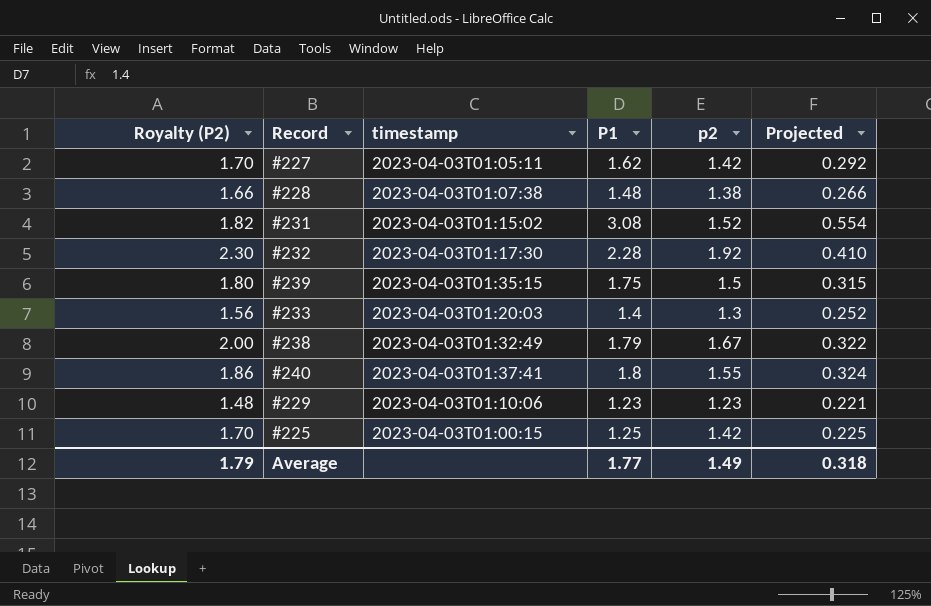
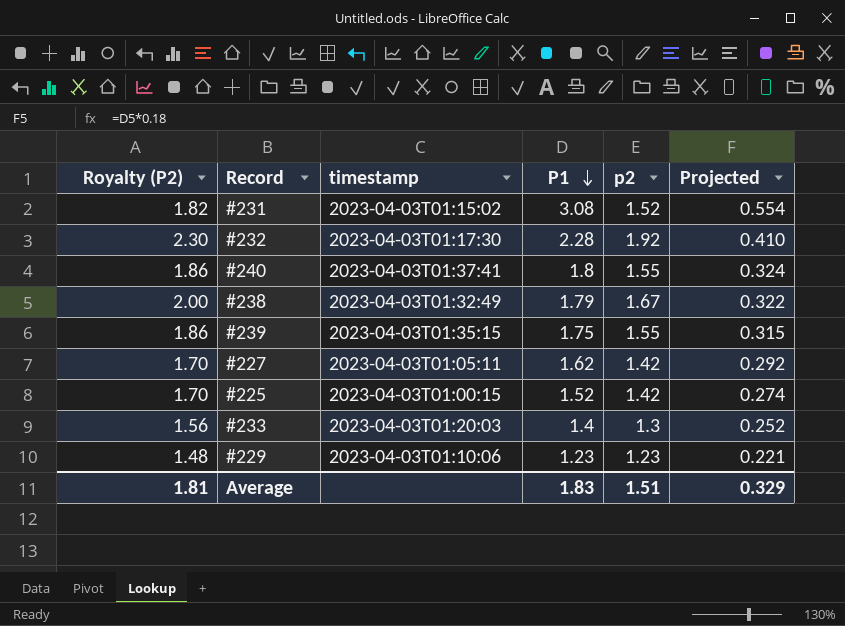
row order: none -> P1 descending
row #228: 1.66 | 2023-04-03T01:07:38 | 1.48 | 1.38 | 0.266 -> none
#239 | Royalty (P2): 1.80 -> 1.86
#239 | p2: 1.5 -> 1.55
#225 | P1: 1.25 -> 1.52
#225 | Projected: 0.225 -> 0.274
Average | Royalty (P2): 1.79 -> 1.81
Average | P1: 1.77 -> 1.83
Average | p2: 1.49 -> 1.51
Average | Projected: 0.318 -> 0.329

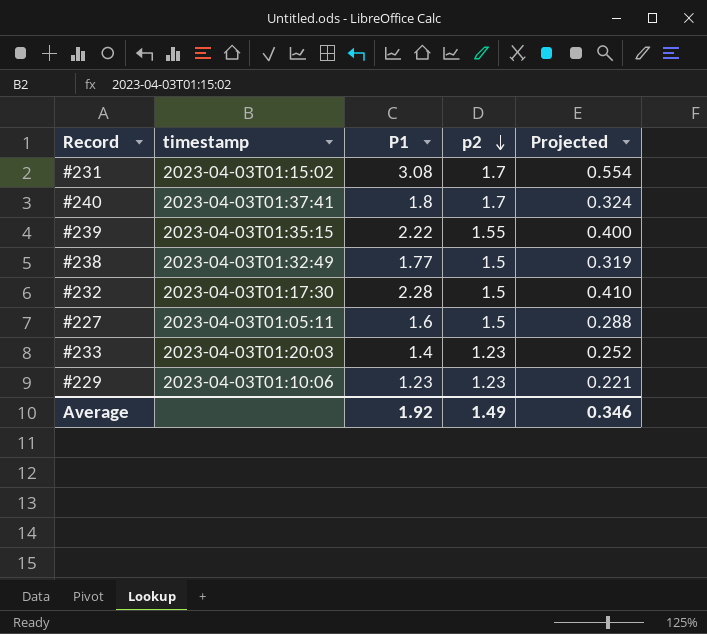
row order: P1 descending -> p2 descending
column Royalty (P2) | formula: [p2] * 1.2 -> none
row #225: 1.70 | 2023-04-03T01:00:15 | 1.52 | 1.42 | 0.274 -> none
#231 | p2: 1.52 -> 1.7
#240 | p2: 1.55 -> 1.7
#239 | P1: 1.75 -> 2.22
#239 | Projected: 0.315 -> 0.400
#238 | P1: 1.79 -> 1.77
#238 | p2: 1.67 -> 1.5
#238 | Projected: 0.322 -> 0.319
#232 | p2: 1.92 -> 1.5
#227 | P1: 1.62 -> 1.6
#227 | p2: 1.42 -> 1.5
#227 | Projected: 0.292 -> 0.288
#233 | p2: 1.3 -> 1.23
Average | P1: 1.83 -> 1.92
Average | p2: 1.51 -> 1.49
Average | Projected: 0.329 -> 0.346

